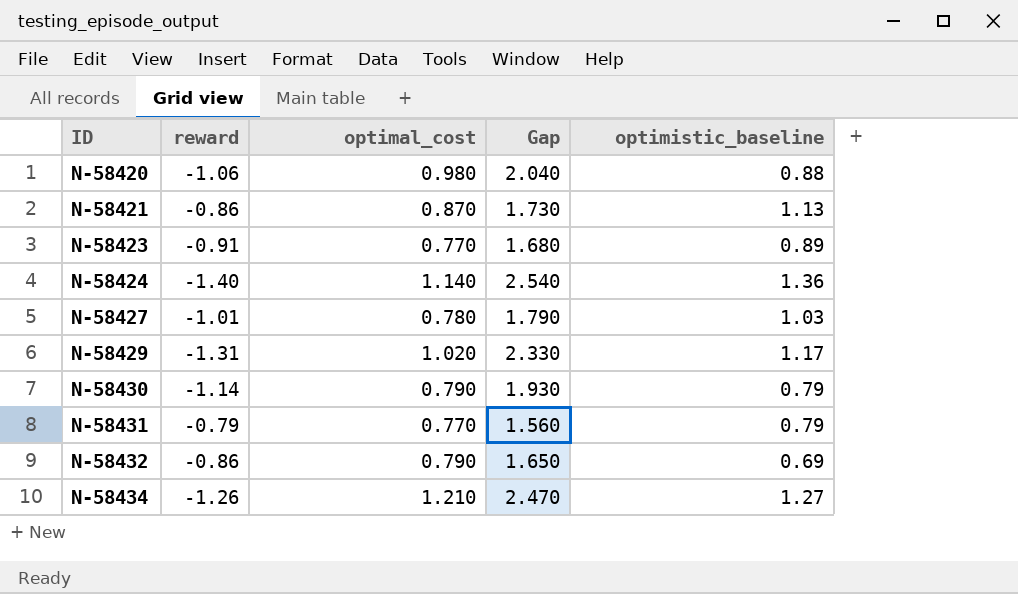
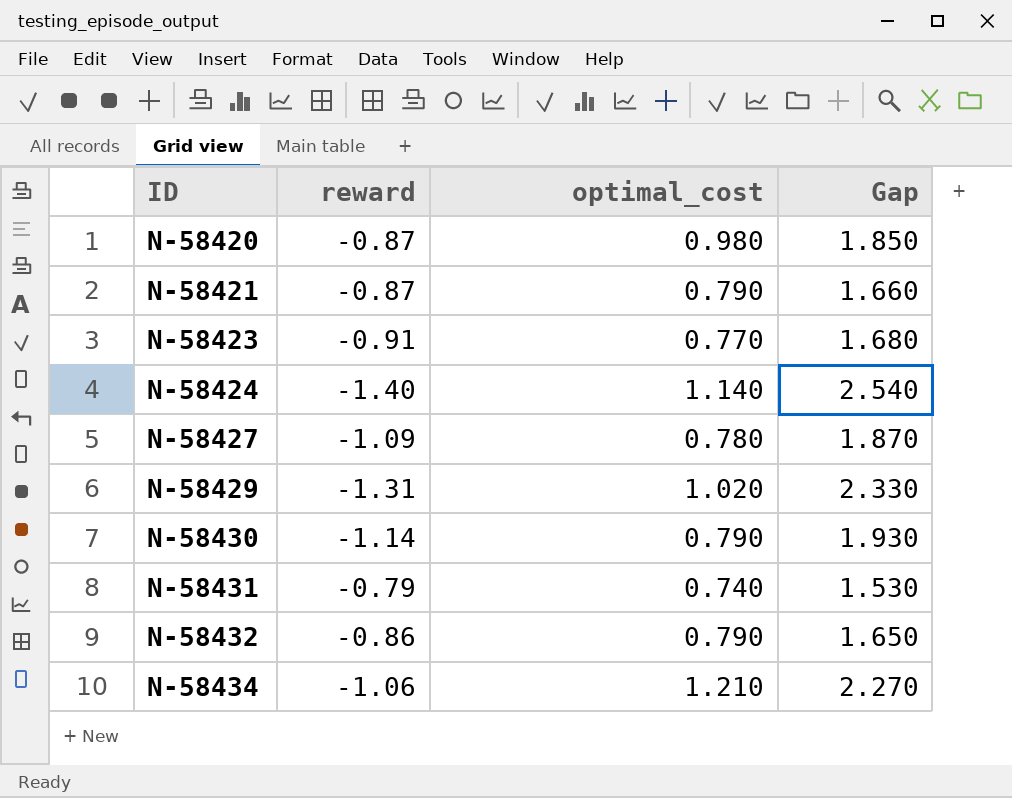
column optimistic_baseline | position: 5 -> none
N-58420 | reward: -1.06 -> -0.87
N-58420 | Gap: 2.040 -> 1.850
N-58421 | reward: -0.86 -> -0.87
N-58421 | optimal_cost: 0.870 -> 0.790
N-58421 | Gap: 1.730 -> 1.660
N-58427 | reward: -1.01 -> -1.09
N-58427 | Gap: 1.790 -> 1.870
N-58431 | optimal_cost: 0.770 -> 0.740
N-58431 | Gap: 1.560 -> 1.530
N-58434 | reward: -1.26 -> -1.06
N-58434 | Gap: 2.470 -> 2.270

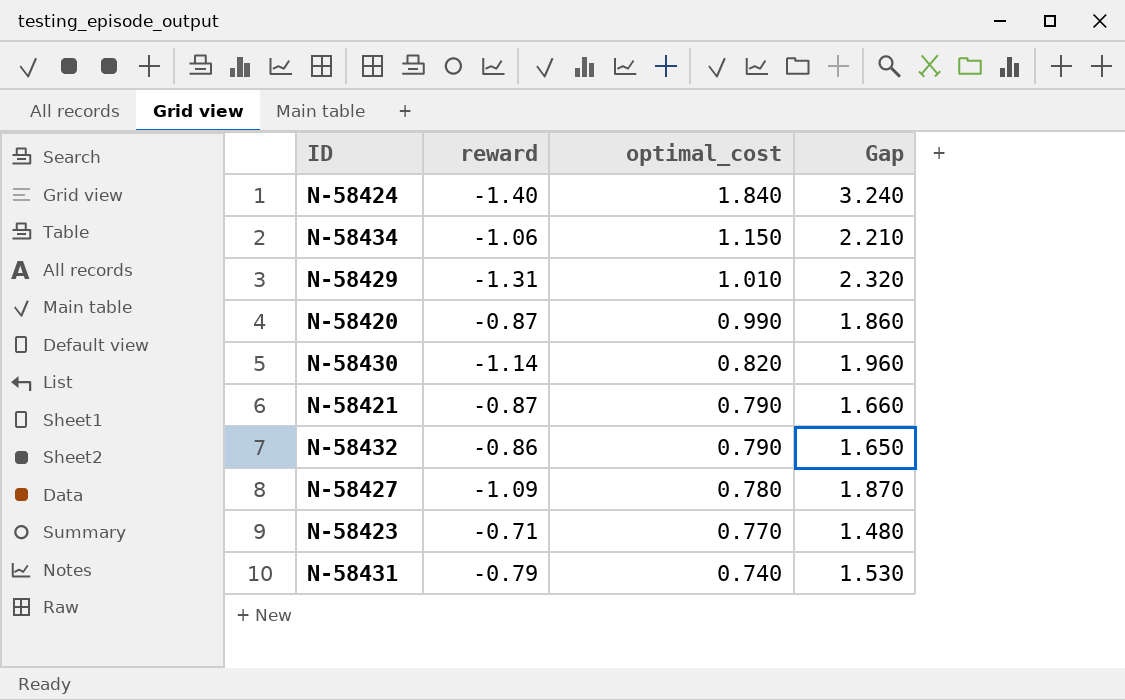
row order: ID ascending -> optimal_cost descending
N-58424 | optimal_cost: 1.140 -> 1.840
N-58424 | Gap: 2.540 -> 3.240
N-58434 | optimal_cost: 1.210 -> 1.150
N-58434 | Gap: 2.270 -> 2.210
N-58429 | optimal_cost: 1.020 -> 1.010
N-58429 | Gap: 2.330 -> 2.320
N-58420 | optimal_cost: 0.980 -> 0.990
N-58420 | Gap: 1.850 -> 1.860
N-58430 | optimal_cost: 0.790 -> 0.820
N-58430 | Gap: 1.930 -> 1.960
N-58423 | reward: -0.91 -> -0.71
N-58423 | Gap: 1.680 -> 1.480

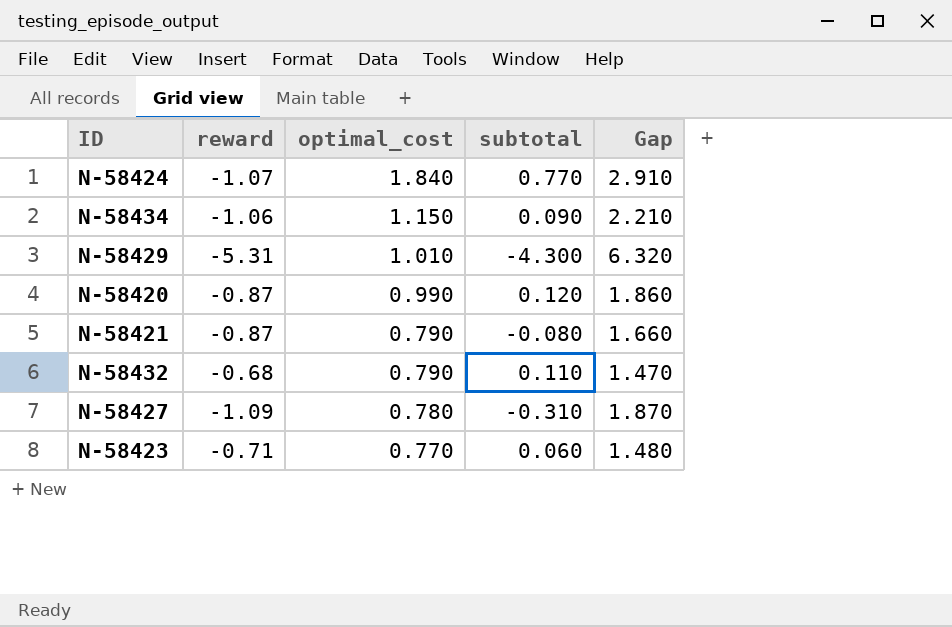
column subtotal | formula: none -> [reward] + [optimal_cost]
row N-58430: -1.14 | 0.820 | 1.960 -> none
row N-58431: -0.79 | 0.740 | 1.530 -> none
N-58424 | reward: -1.40 -> -1.07
N-58424 | Gap: 3.240 -> 2.910
N-58429 | reward: -1.31 -> -5.31
N-58429 | Gap: 2.320 -> 6.320
N-58432 | reward: -0.86 -> -0.68
N-58432 | Gap: 1.650 -> 1.470

